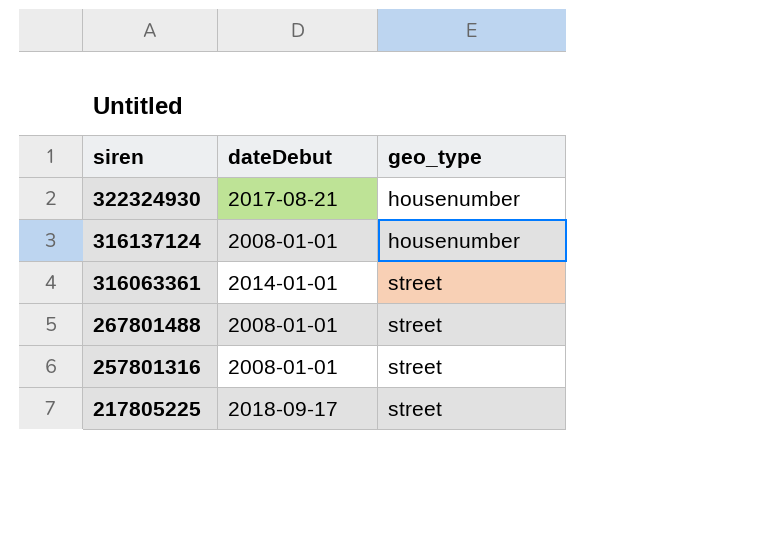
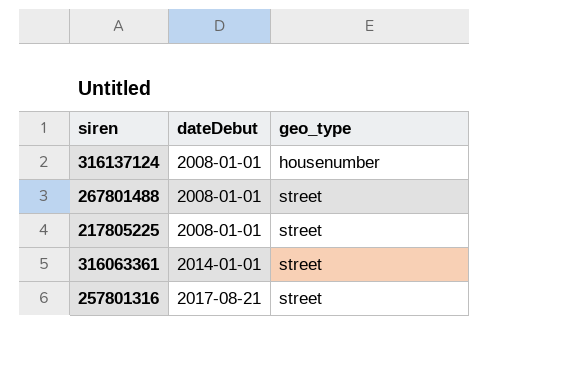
row order: siren descending -> dateDebut ascending
row 322324930: 2017-08-21 | housenumber -> none
217805225 | dateDebut: 2018-09-17 -> 2008-01-01
257801316 | dateDebut: 2008-01-01 -> 2017-08-21

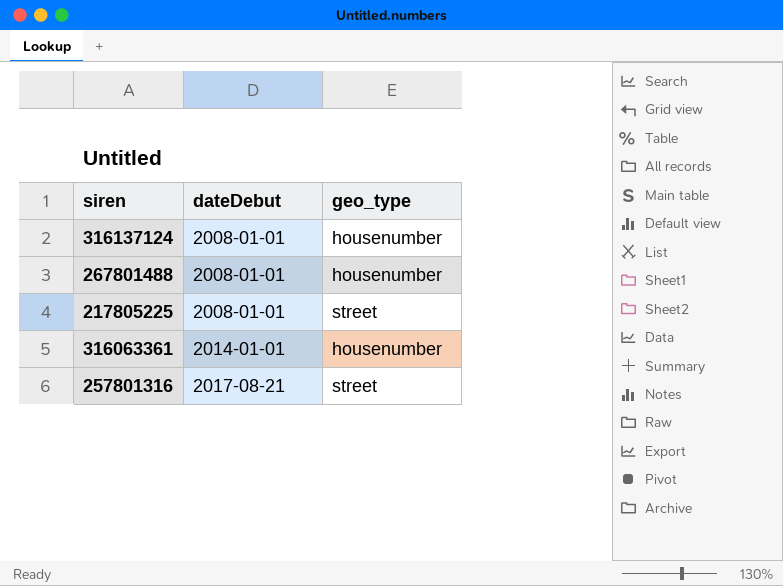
267801488 | geo_type: street -> housenumber
316063361 | geo_type: street -> housenumber

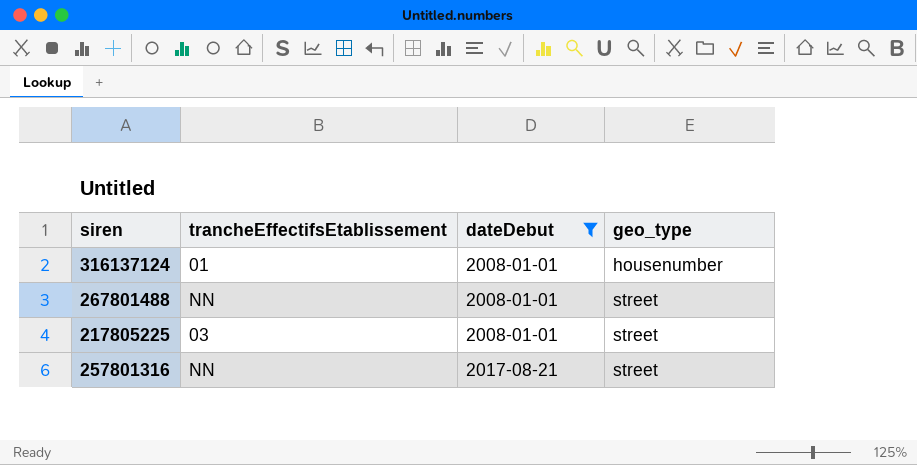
filter: none -> dateDebut != 2014-01-01
column trancheEffectifsEtablissement | position: none -> 2
267801488 | geo_type: housenumber -> street

